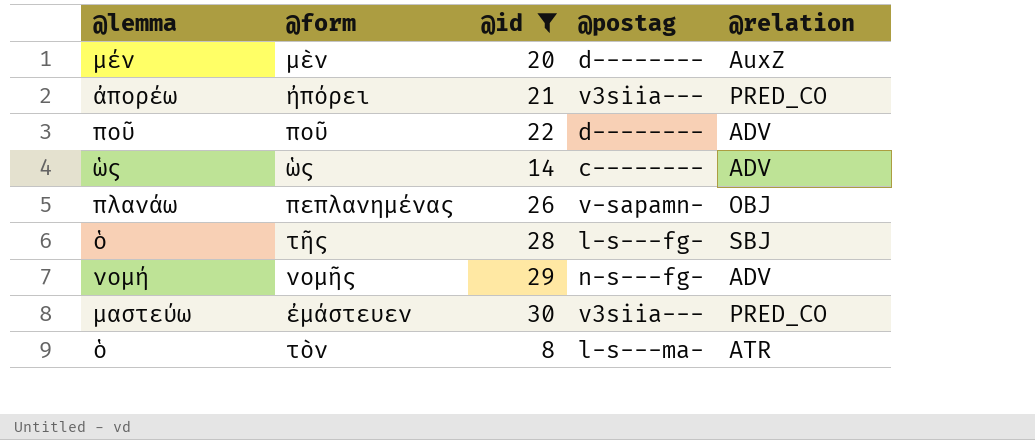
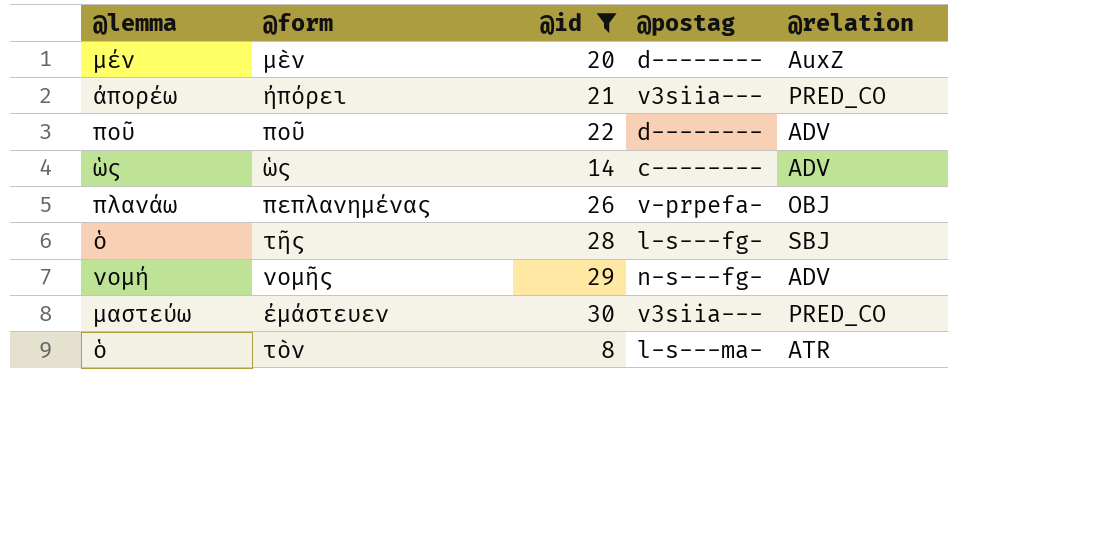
πεπλανημένας | @postag: v-sapamn- -> v-prpefa-

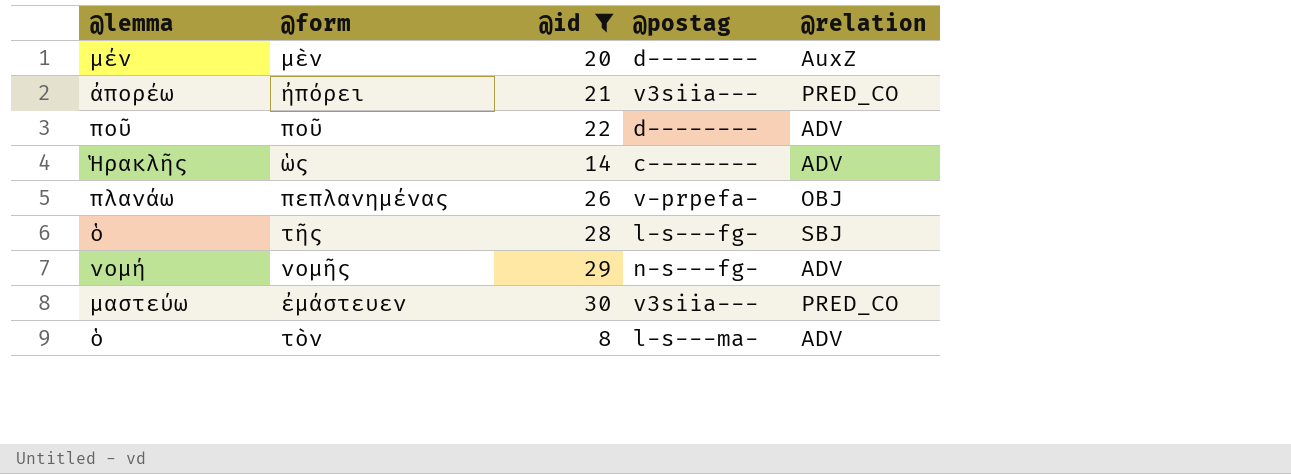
ὡς | @lemma: ὡς -> Ἡρακλῆς
τὸν | @relation: ATR -> ADV

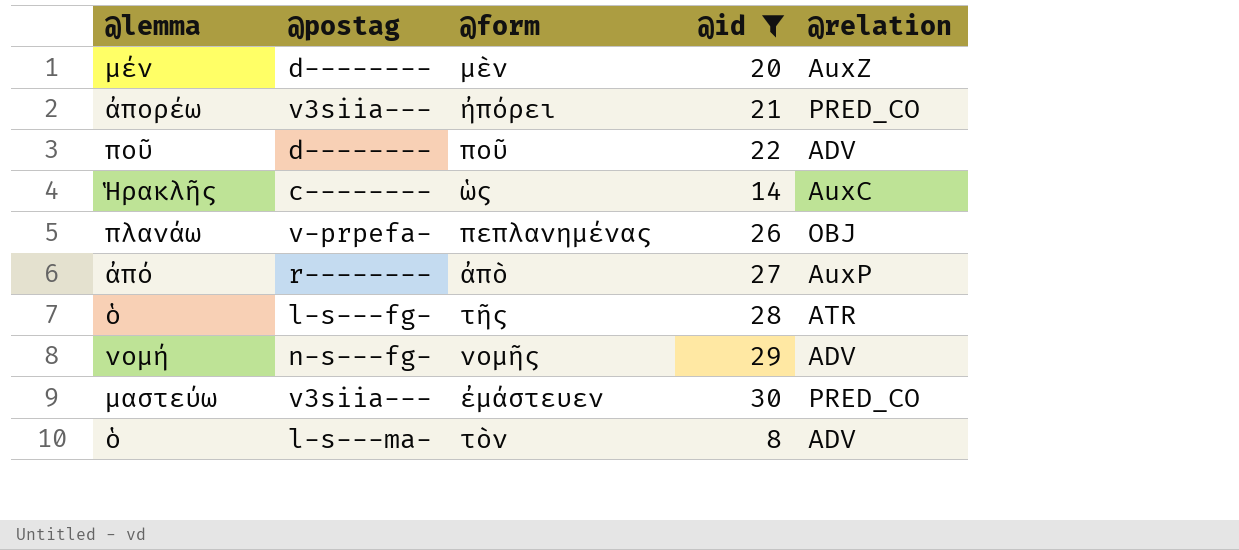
column @postag | position: 4 -> 2
ὡς | @relation: ADV -> AuxC
row ἀπὸ: none -> ἀπό | r-------- | 27 | AuxP
τῆς | @relation: SBJ -> ATR

